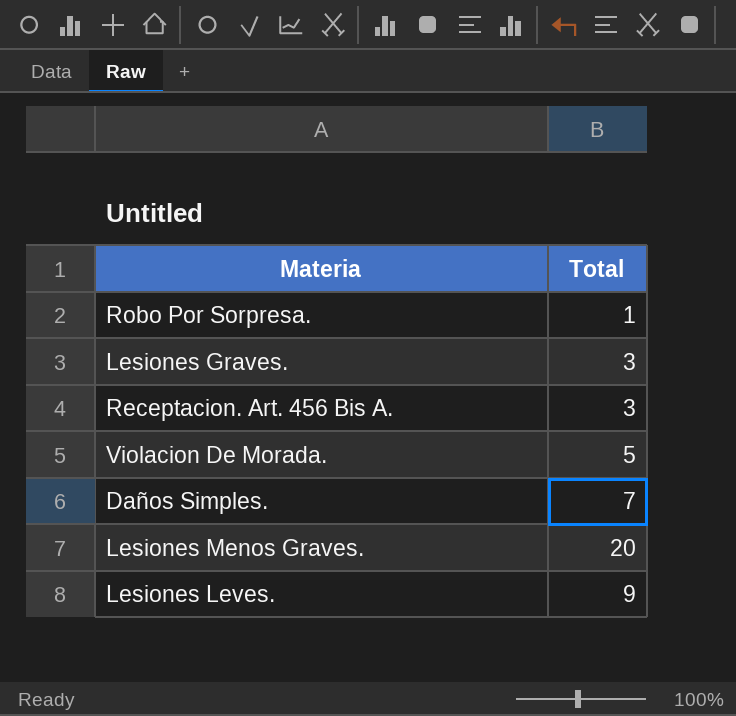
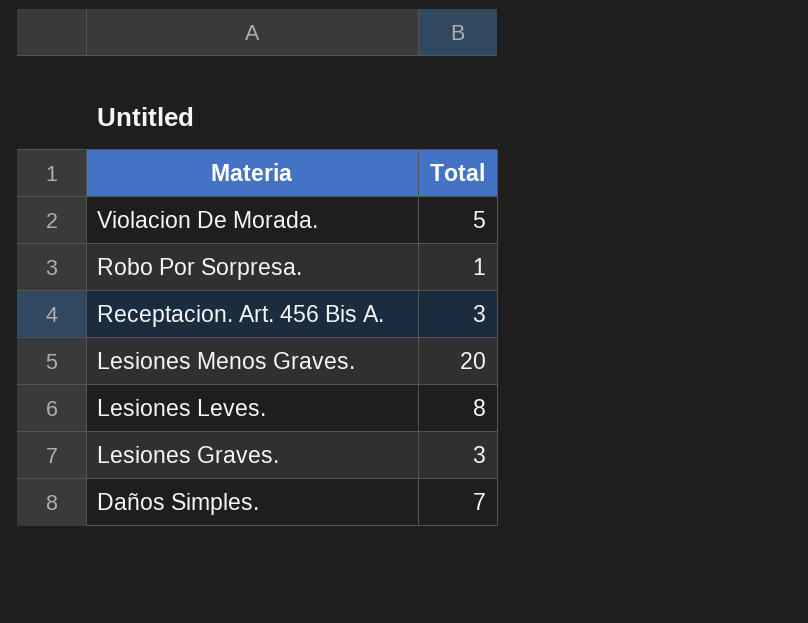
row order: none -> Materia descending
Lesiones Leves. | Total: 9 -> 8

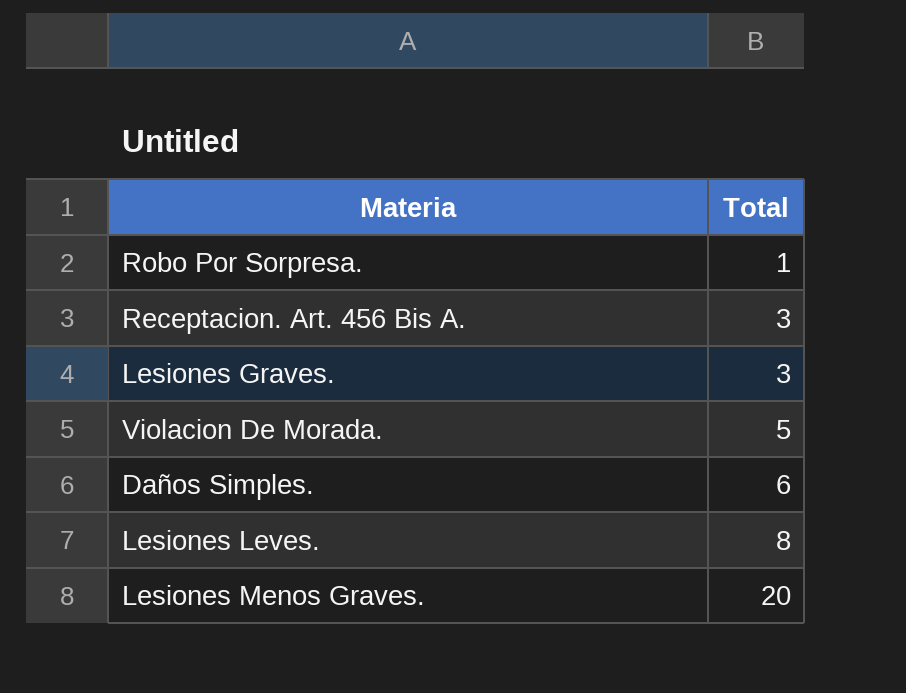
row order: Materia descending -> Total ascending
Daños Simples. | Total: 7 -> 6

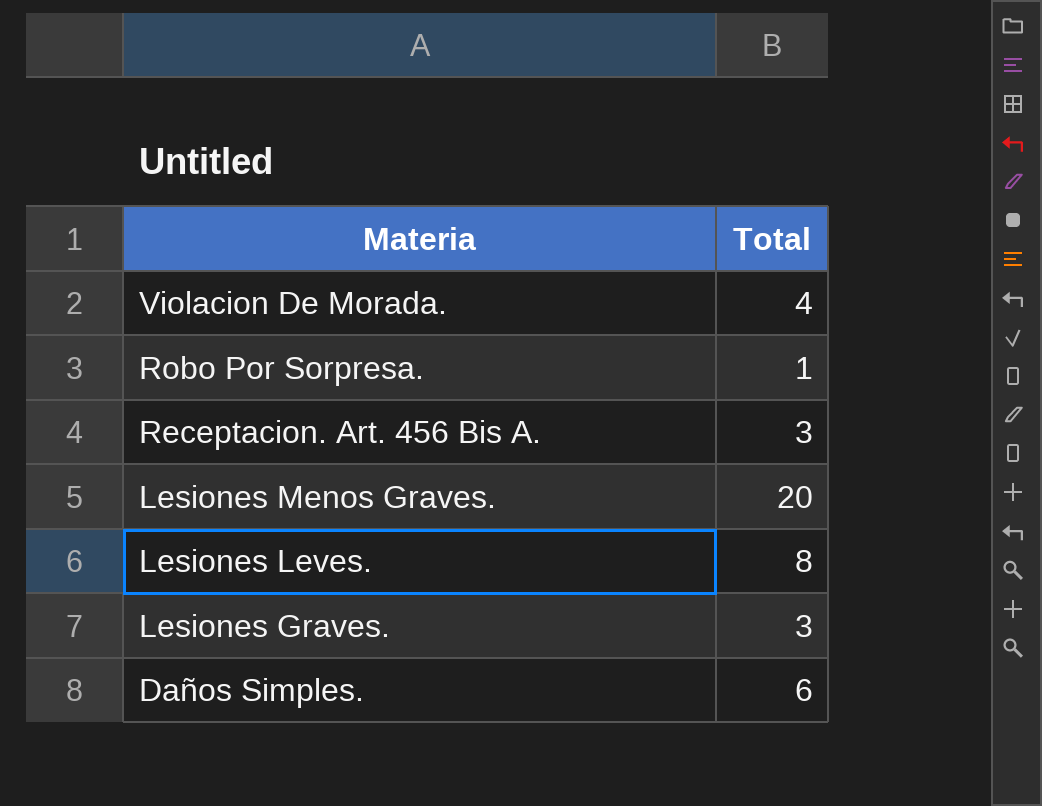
row order: Total ascending -> Materia descending
Violacion De Morada. | Total: 5 -> 4

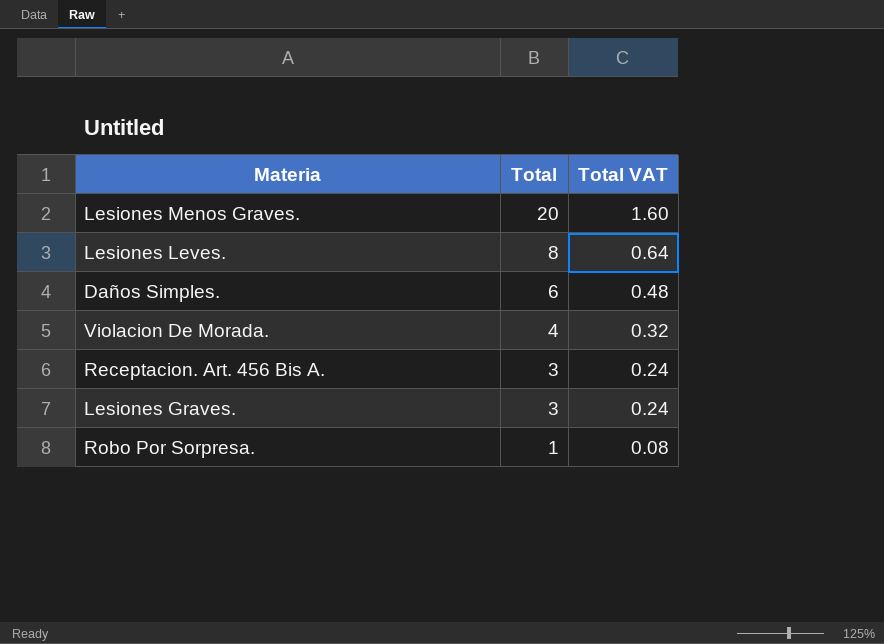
row order: Materia descending -> Total descending
column Total VAT | formula: none -> [Total] * 0.08

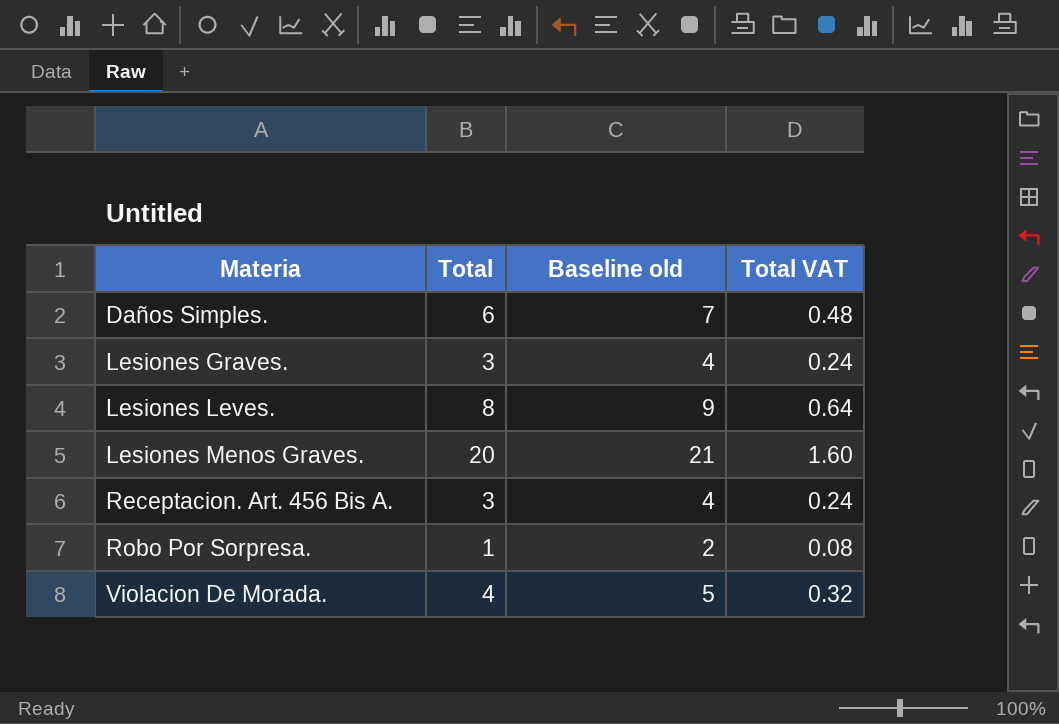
row order: Total descending -> Materia ascending
column Baseline old | formula: none -> [Total] + 1

